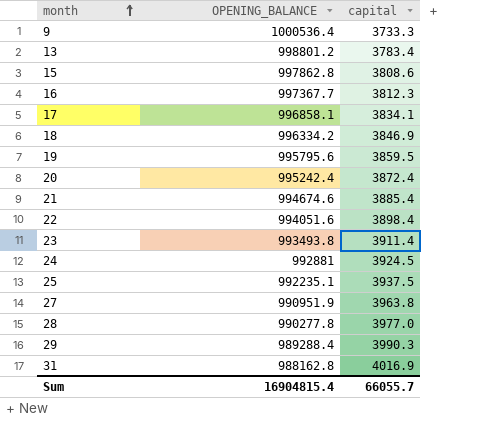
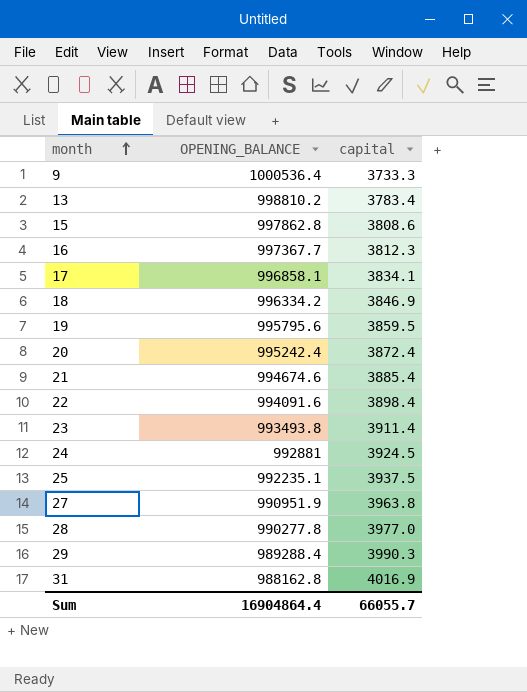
13 | OPENING_BALANCE: 998801.2 -> 998810.2
22 | OPENING_BALANCE: 994051.6 -> 994091.6
Sum | OPENING_BALANCE: 16904815.4 -> 16904864.4

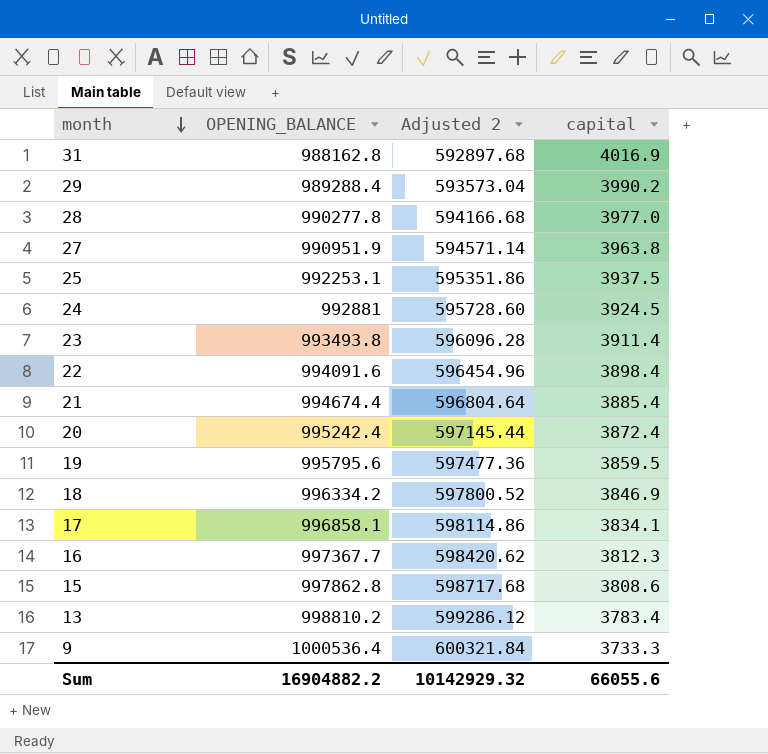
row order: month ascending -> month descending
column Adjusted 2 | formula: none -> [OPENING_BALANCE] * 0.6
29 | capital: 3990.3 -> 3990.2
25 | OPENING_BALANCE: 992235.1 -> 992253.1
21 | OPENING_BALANCE: 994674.6 -> 994674.4
Sum | OPENING_BALANCE: 16904864.4 -> 16904882.2
Sum | capital: 66055.7 -> 66055.6

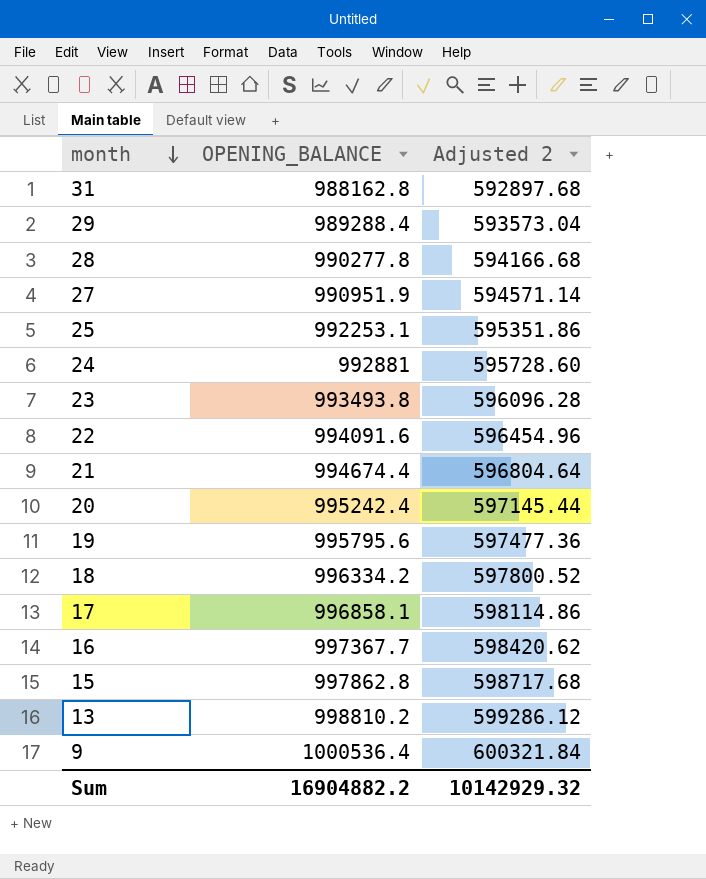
column capital | position: 4 -> none

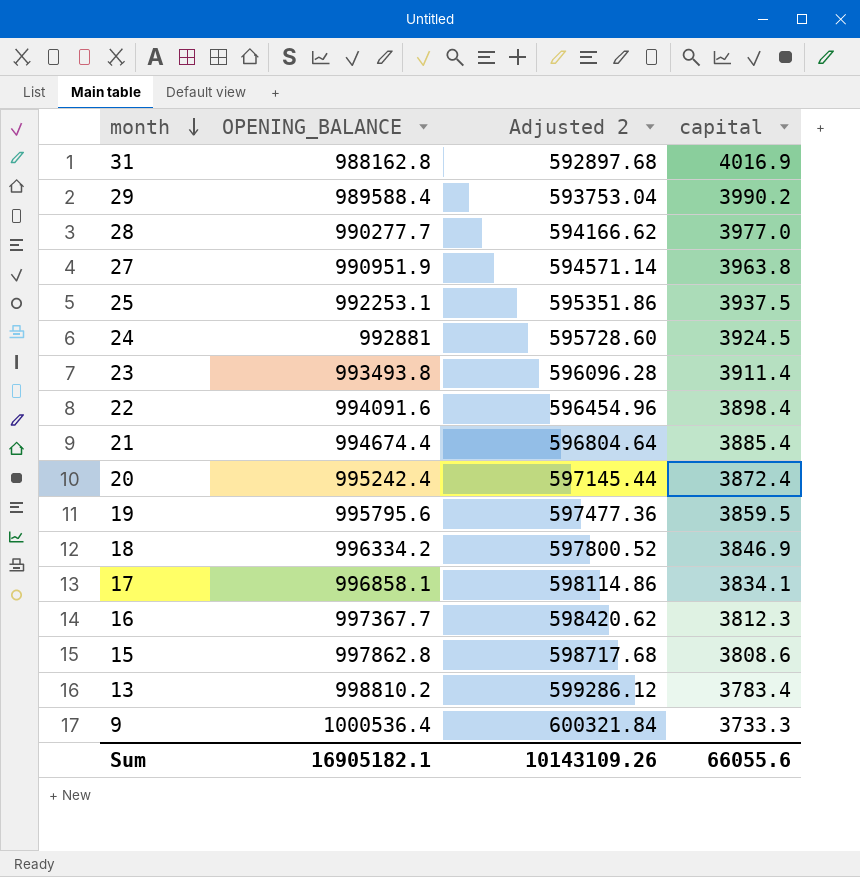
column capital | position: none -> 4
29 | OPENING_BALANCE: 989288.4 -> 989588.4
29 | Adjusted 2: 593573.04 -> 593753.04
28 | OPENING_BALANCE: 990277.8 -> 990277.7
28 | Adjusted 2: 594166.68 -> 594166.62
Sum | OPENING_BALANCE: 16904882.2 -> 16905182.1
Sum | Adjusted 2: 10142929.32 -> 10143109.26

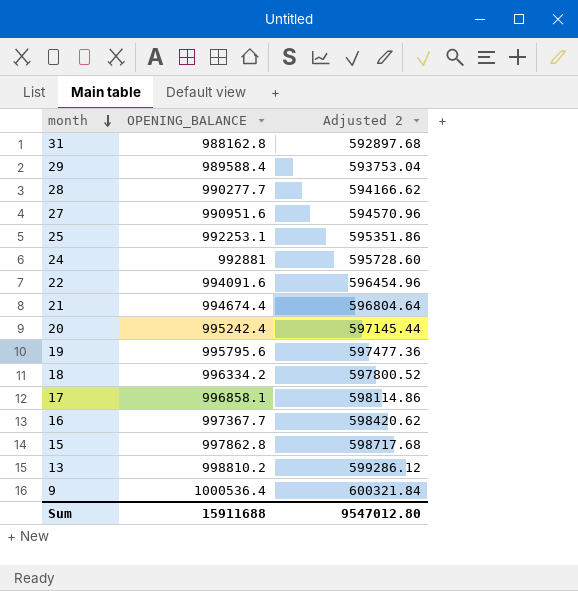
column capital | position: 4 -> none
row 23: 993493.8 | 596096.28 | 3911.4 -> none
27 | OPENING_BALANCE: 990951.9 -> 990951.6
27 | Adjusted 2: 594571.14 -> 594570.96
Sum | OPENING_BALANCE: 16905182.1 -> 15911688
Sum | Adjusted 2: 10143109.26 -> 9547012.80

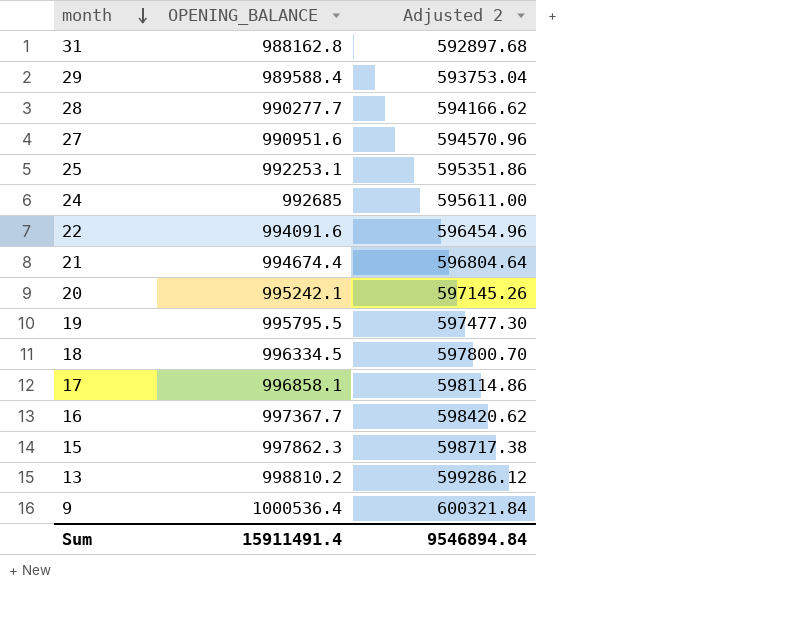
24 | OPENING_BALANCE: 992881 -> 992685
24 | Adjusted 2: 595728.60 -> 595611.00
20 | OPENING_BALANCE: 995242.4 -> 995242.1
20 | Adjusted 2: 597145.44 -> 597145.26
19 | OPENING_BALANCE: 995795.6 -> 995795.5
19 | Adjusted 2: 597477.36 -> 597477.30
18 | OPENING_BALANCE: 996334.2 -> 996334.5
18 | Adjusted 2: 597800.52 -> 597800.70
15 | OPENING_BALANCE: 997862.8 -> 997862.3
15 | Adjusted 2: 598717.68 -> 598717.38
Sum | OPENING_BALANCE: 15911688 -> 15911491.4
Sum | Adjusted 2: 9547012.80 -> 9546894.84

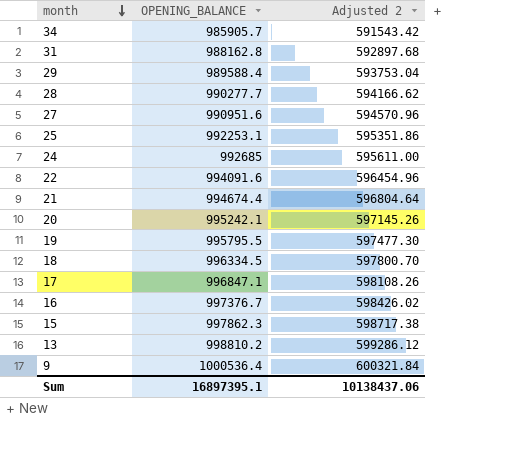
row 34: none -> 985905.7 | 591543.42
17 | OPENING_BALANCE: 996858.1 -> 996847.1
17 | Adjusted 2: 598114.86 -> 598108.26
16 | OPENING_BALANCE: 997367.7 -> 997376.7
16 | Adjusted 2: 598420.62 -> 598426.02
Sum | OPENING_BALANCE: 15911491.4 -> 16897395.1
Sum | Adjusted 2: 9546894.84 -> 10138437.06

